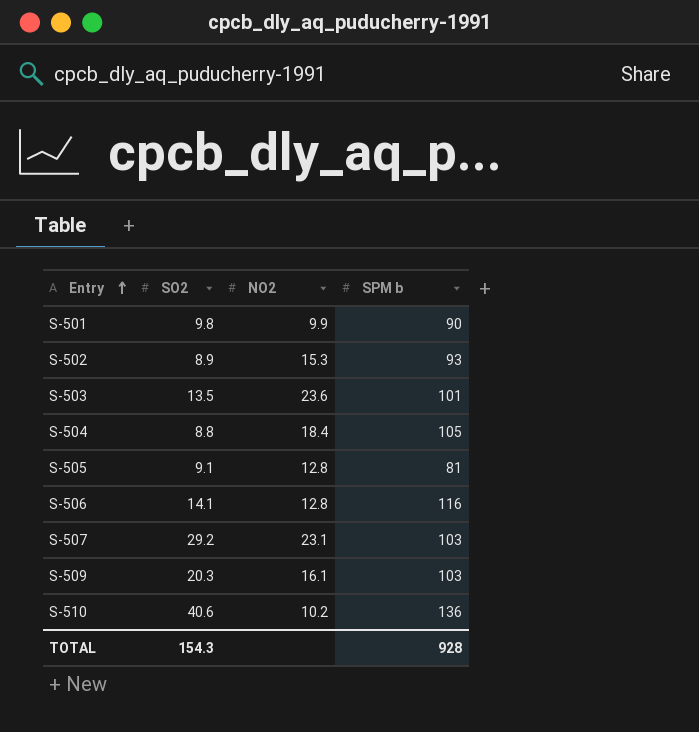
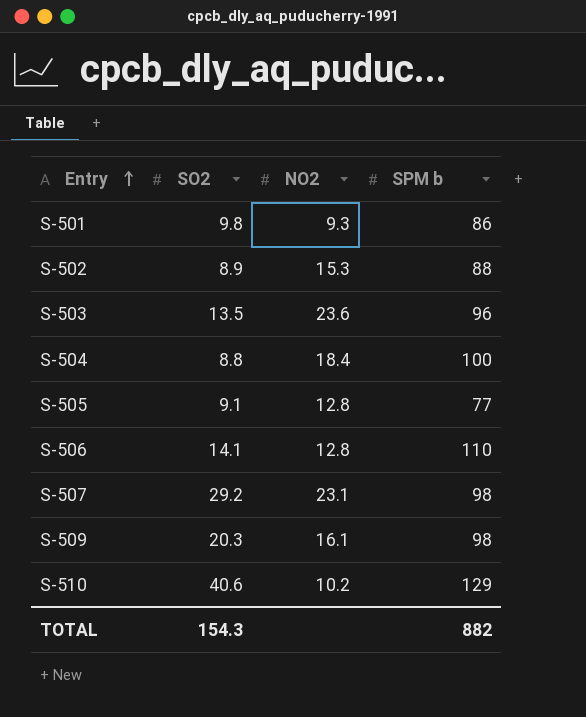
S-501 | NO2: 9.9 -> 9.3
S-501 | SPM b: 90 -> 86
S-502 | SPM b: 93 -> 88
S-503 | SPM b: 101 -> 96
S-504 | SPM b: 105 -> 100
S-505 | SPM b: 81 -> 77
S-506 | SPM b: 116 -> 110
S-507 | SPM b: 103 -> 98
S-509 | SPM b: 103 -> 98
S-510 | SPM b: 136 -> 129
TOTAL | SPM b: 928 -> 882

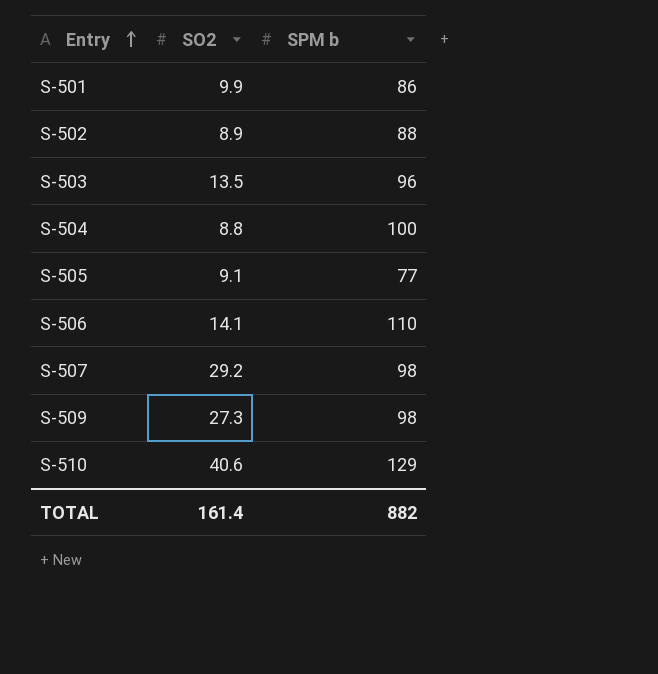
column NO2 | position: 3 -> none
S-501 | SO2: 9.8 -> 9.9
S-509 | SO2: 20.3 -> 27.3
TOTAL | SO2: 154.3 -> 161.4

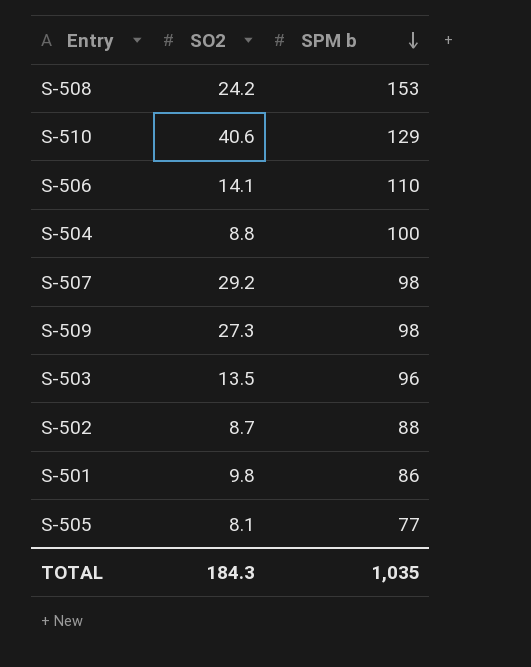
row order: Entry ascending -> SPM b descending
row S-508: none -> 24.2 | 153
S-502 | SO2: 8.9 -> 8.7
S-501 | SO2: 9.9 -> 9.8
S-505 | SO2: 9.1 -> 8.1
TOTAL | SO2: 161.4 -> 184.3
TOTAL | SPM b: 882 -> 1,035

